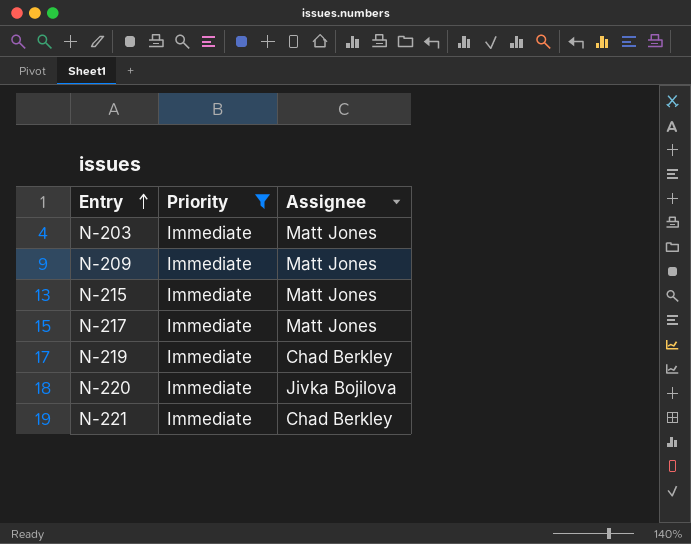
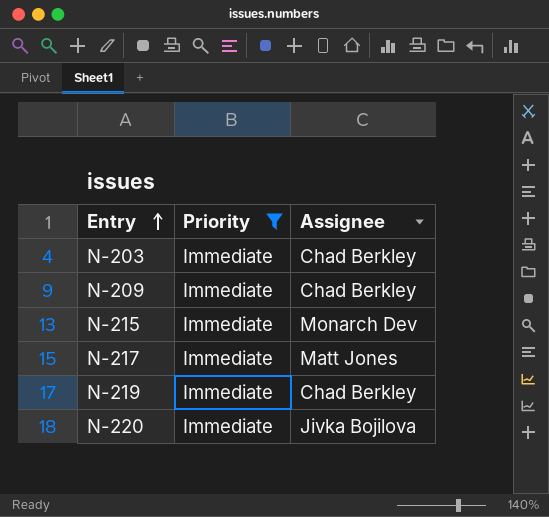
row N-221: Immediate | Chad Berkley -> none
N-203 | Assignee: Matt Jones -> Chad Berkley
N-209 | Assignee: Matt Jones -> Chad Berkley
N-215 | Assignee: Matt Jones -> Monarch Dev

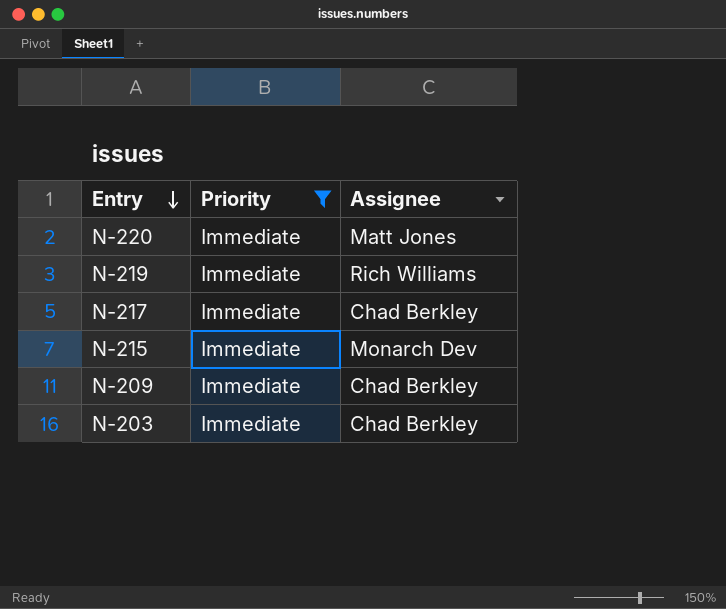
row order: Entry ascending -> Entry descending
N-220 | Assignee: Jivka Bojilova -> Matt Jones
N-219 | Assignee: Chad Berkley -> Rich Williams
N-217 | Assignee: Matt Jones -> Chad Berkley

